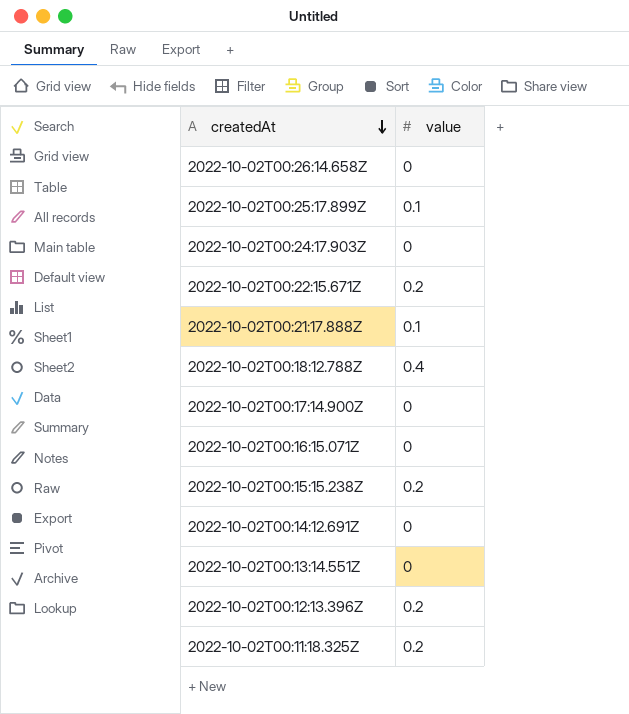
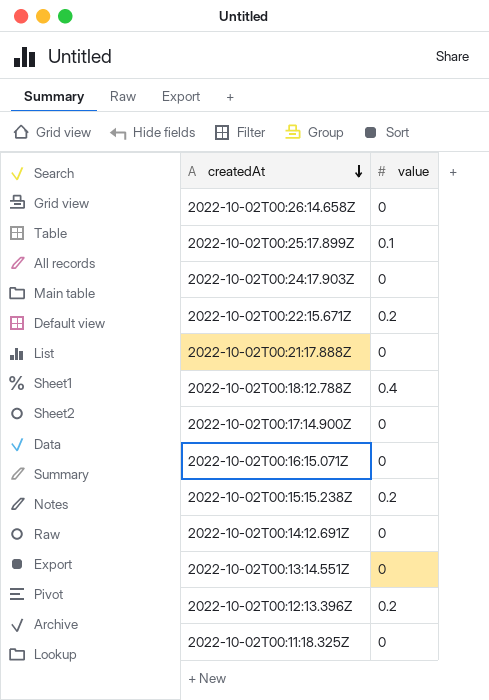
2022-10-02T00:21:17.888Z | value: 0.1 -> 0
2022-10-02T00:11:18.325Z | value: 0.2 -> 0

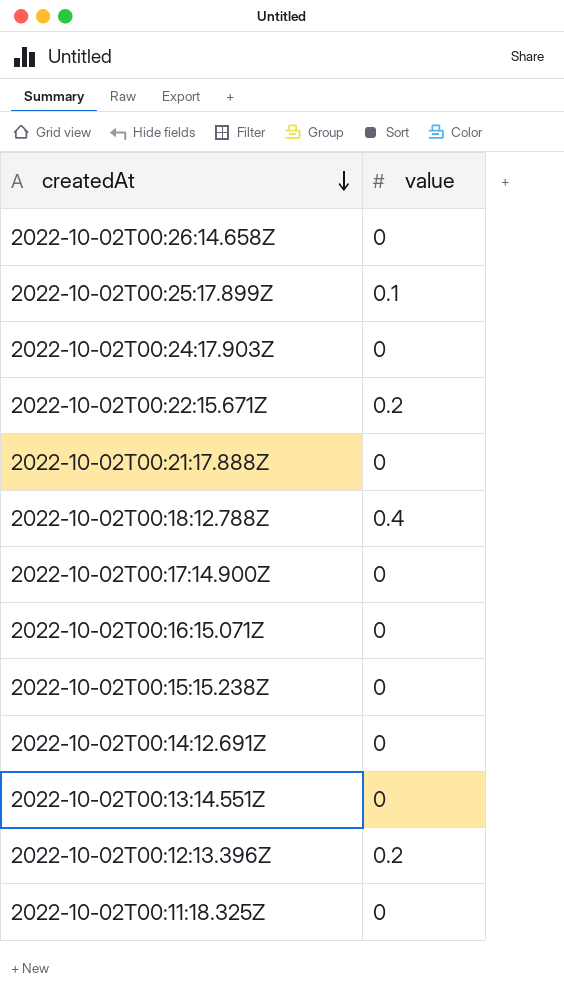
2022-10-02T00:15:15.238Z | value: 0.2 -> 0

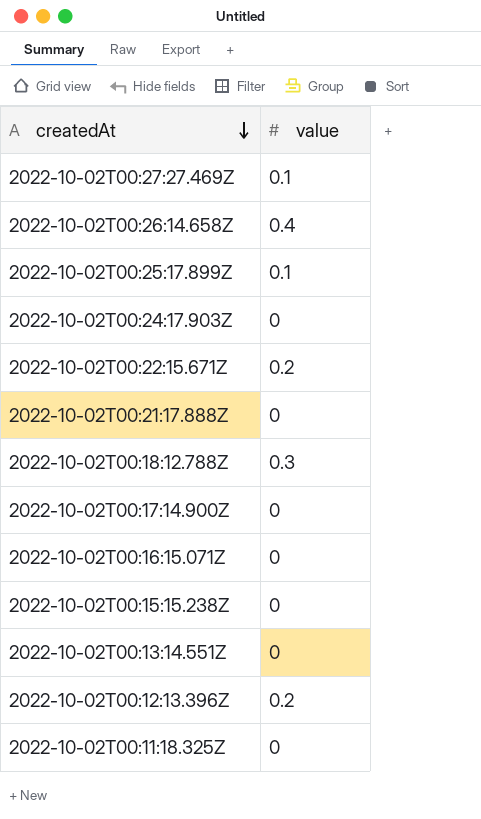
row 2022-10-02T00:14:12.691Z: 0 -> none
row 2022-10-02T00:27:27.469Z: none -> 0.1
2022-10-02T00:26:14.658Z | value: 0 -> 0.4
2022-10-02T00:18:12.788Z | value: 0.4 -> 0.3

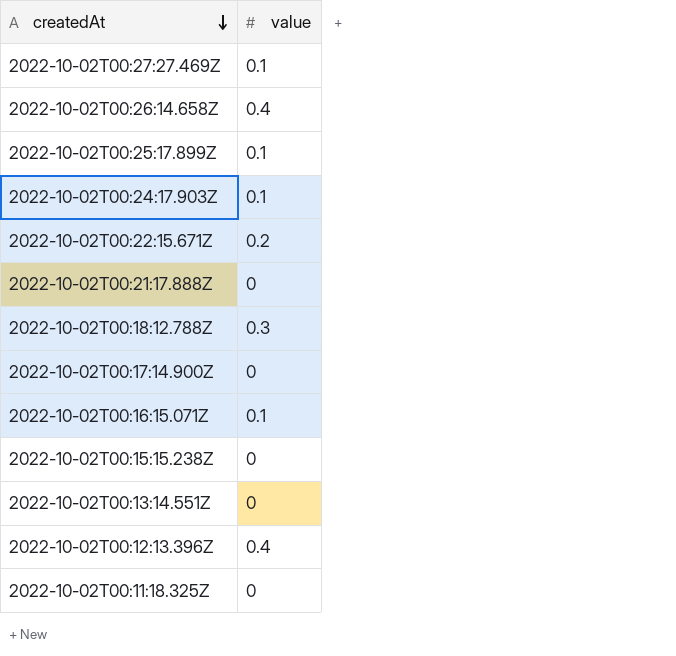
2022-10-02T00:24:17.903Z | value: 0 -> 0.1
2022-10-02T00:16:15.071Z | value: 0 -> 0.1
2022-10-02T00:12:13.396Z | value: 0.2 -> 0.4

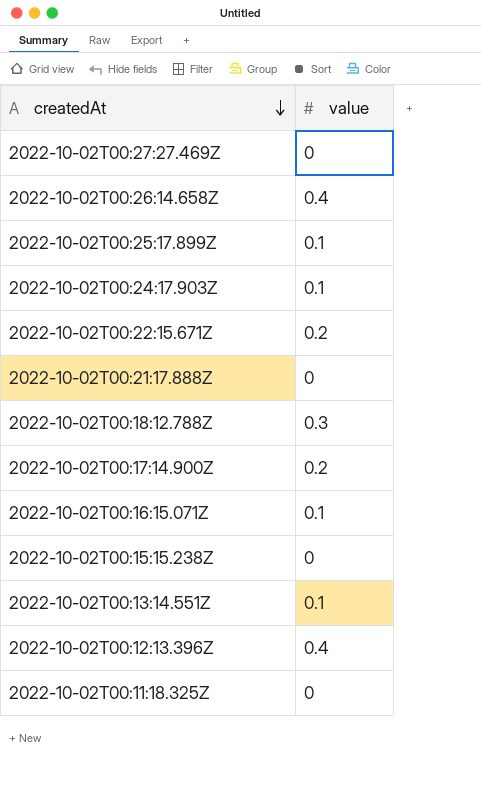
2022-10-02T00:27:27.469Z | value: 0.1 -> 0
2022-10-02T00:17:14.900Z | value: 0 -> 0.2
2022-10-02T00:13:14.551Z | value: 0 -> 0.1

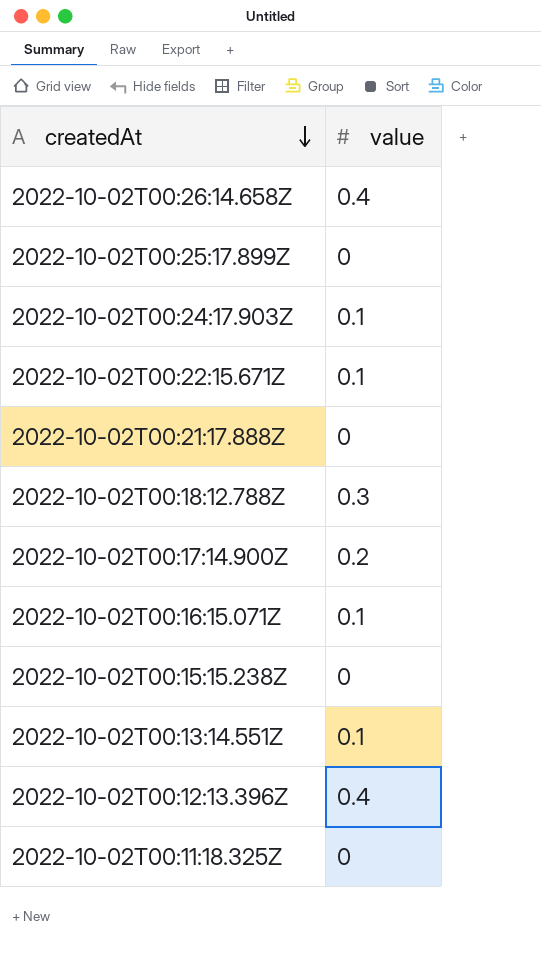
row 2022-10-02T00:27:27.469Z: 0 -> none
2022-10-02T00:25:17.899Z | value: 0.1 -> 0
2022-10-02T00:22:15.671Z | value: 0.2 -> 0.1

